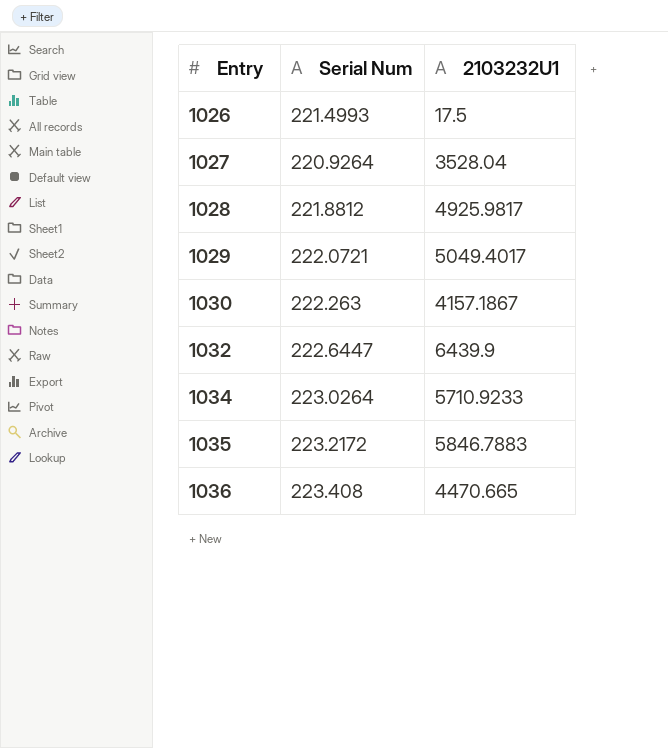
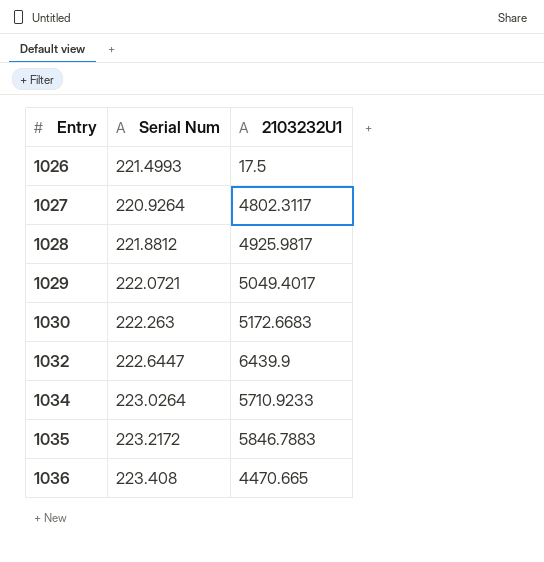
1027 | 2103232U1: 3528.04 -> 4802.3117
1030 | 2103232U1: 4157.1867 -> 5172.6683

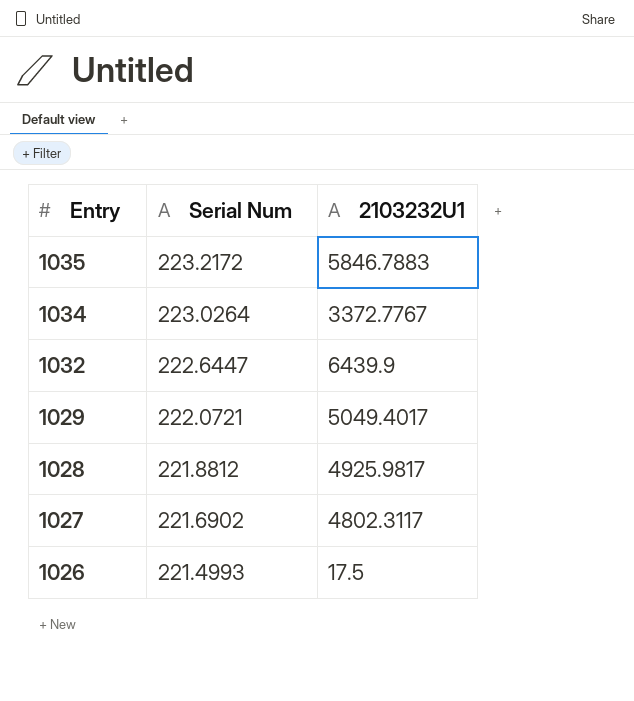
row order: Entry ascending -> Entry descending
row 1030: 222.263 | 5172.6683 -> none
row 1036: 223.408 | 4470.665 -> none
1034 | 2103232U1: 5710.9233 -> 3372.7767
1027 | Serial Num: 220.9264 -> 221.6902

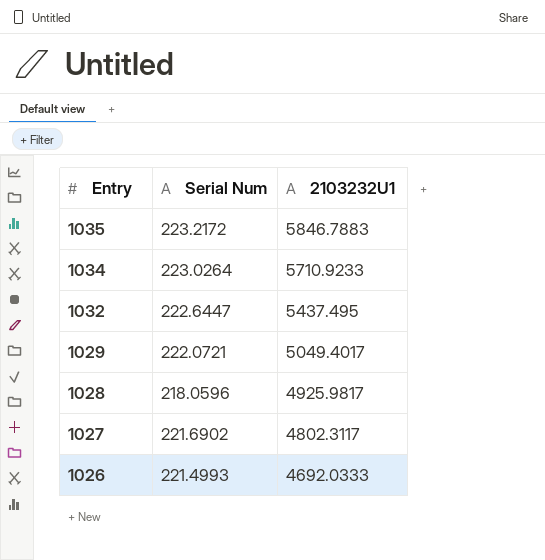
1034 | 2103232U1: 3372.7767 -> 5710.9233
1032 | 2103232U1: 6439.9 -> 5437.495
1028 | Serial Num: 221.8812 -> 218.0596
1026 | 2103232U1: 17.5 -> 4692.0333

